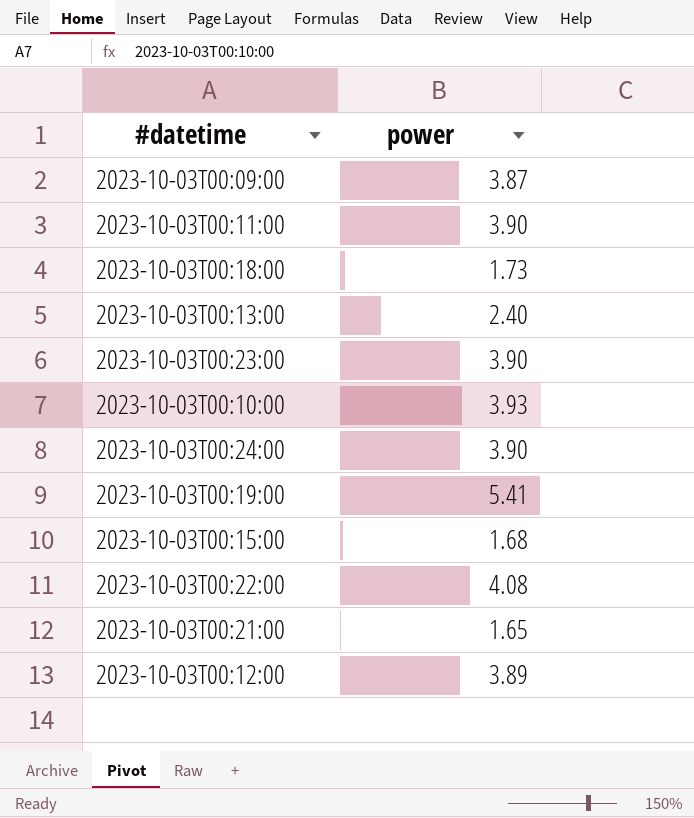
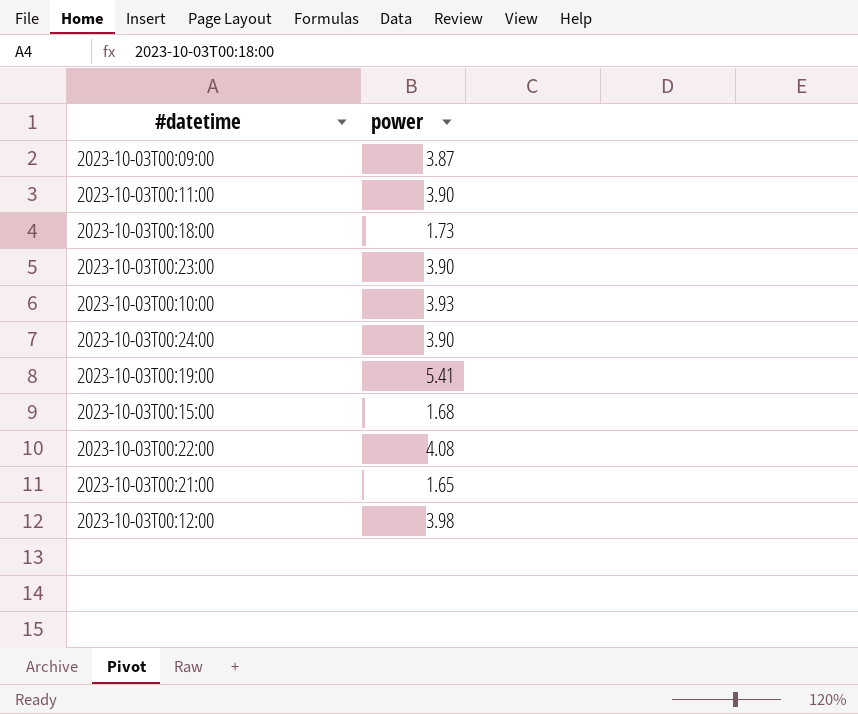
row 2023-10-03T00:13:00: 2.40 -> none
2023-10-03T00:12:00 | power: 3.89 -> 3.98

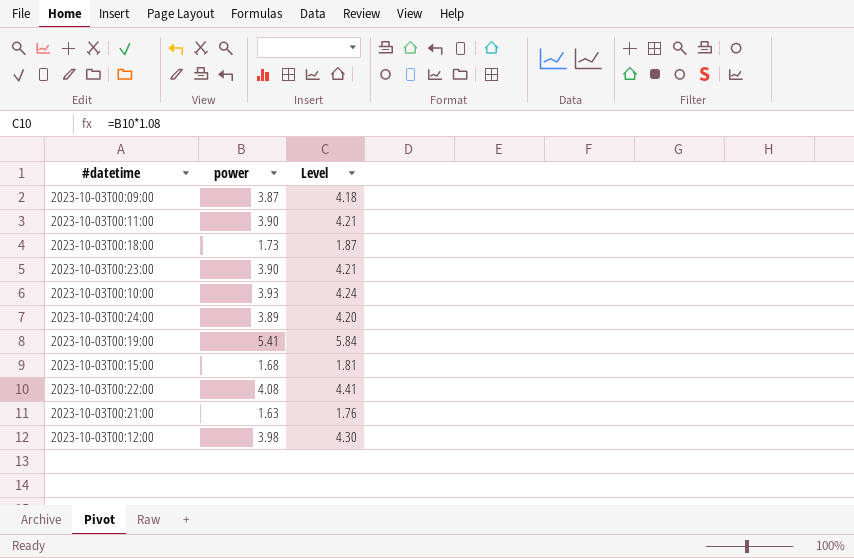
column Level | formula: none -> [power] * 1.08
2023-10-03T00:24:00 | power: 3.90 -> 3.89
2023-10-03T00:21:00 | power: 1.65 -> 1.63

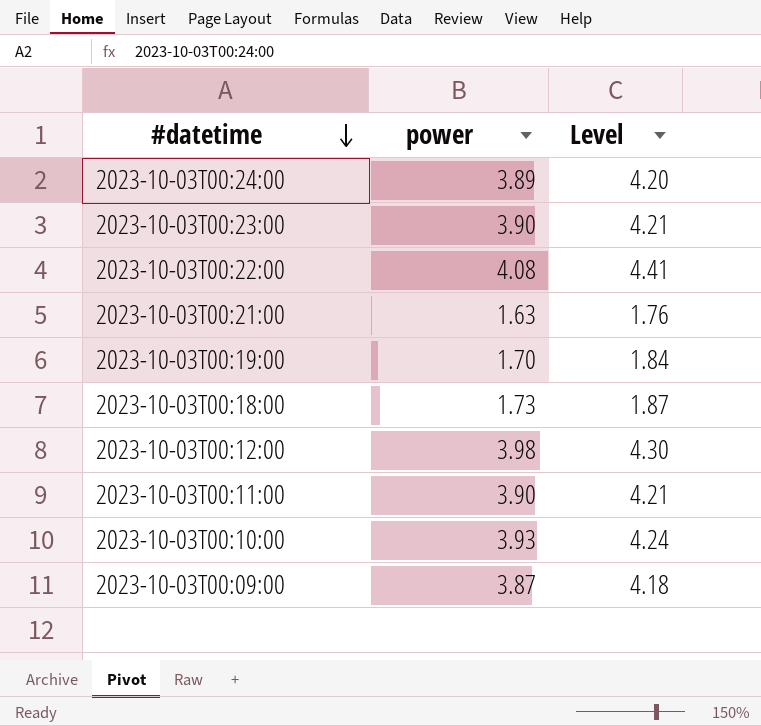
row order: none -> #datetime descending
row 2023-10-03T00:15:00: 1.68 | 1.81 -> none
2023-10-03T00:19:00 | power: 5.41 -> 1.70
2023-10-03T00:19:00 | Level: 5.84 -> 1.84

